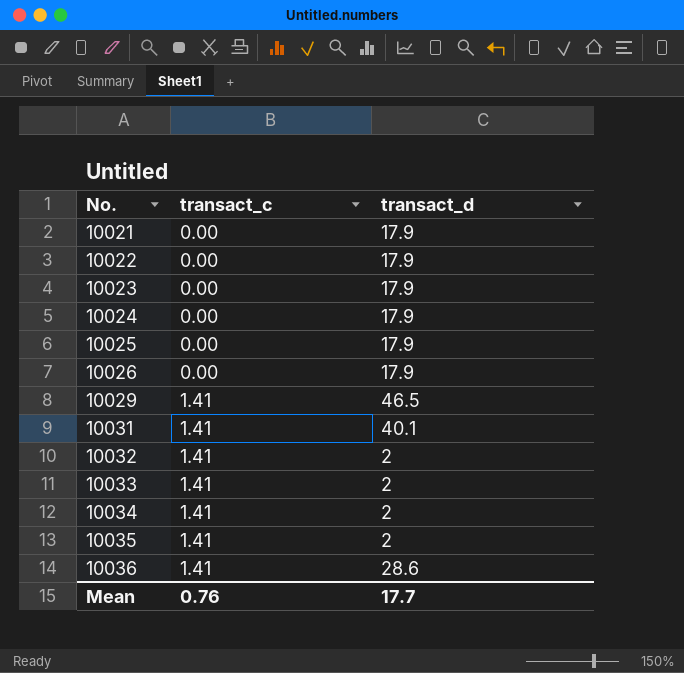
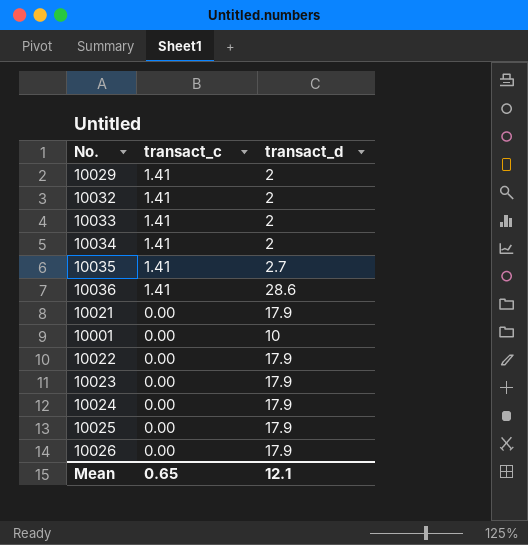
row order: No. ascending -> transact_c descending
row 10031: 1.41 | 40.1 -> none
10029 | transact_d: 46.5 -> 2
10035 | transact_d: 2 -> 2.7
row 10001: none -> 0.00 | 10
Mean | transact_c: 0.76 -> 0.65
Mean | transact_d: 17.7 -> 12.1

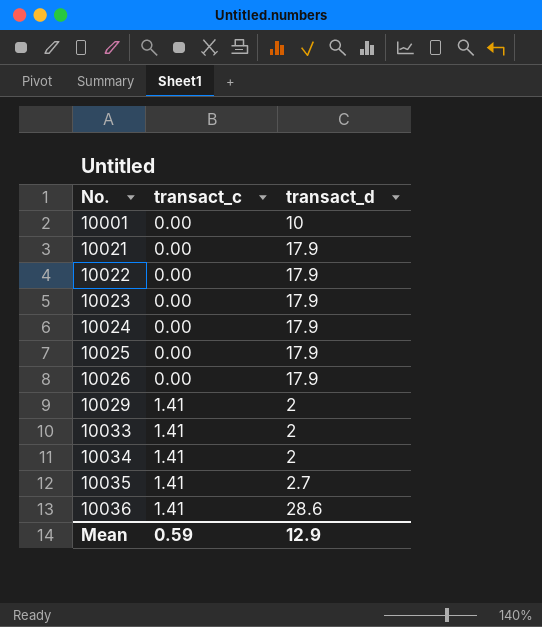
row order: transact_c descending -> No. ascending
row 10032: 1.41 | 2 -> none
Mean | transact_c: 0.65 -> 0.59
Mean | transact_d: 12.1 -> 12.9

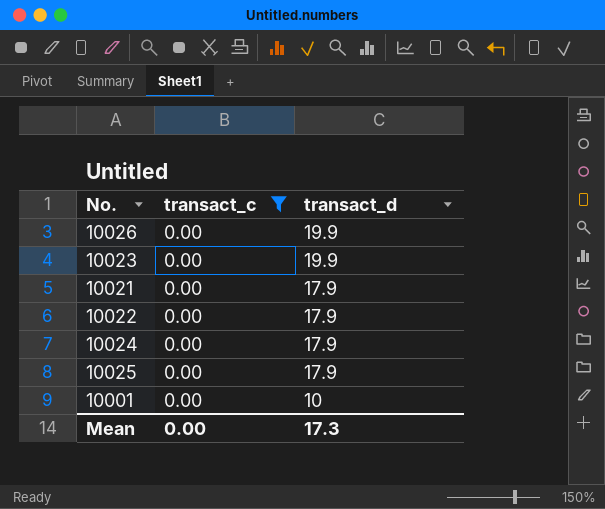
filter: none -> transact_c = 0.00
row order: No. ascending -> transact_d descending
10026 | transact_d: 17.9 -> 19.9
10023 | transact_d: 17.9 -> 19.9
Mean | transact_c: 0.59 -> 0.00
Mean | transact_d: 12.9 -> 17.3

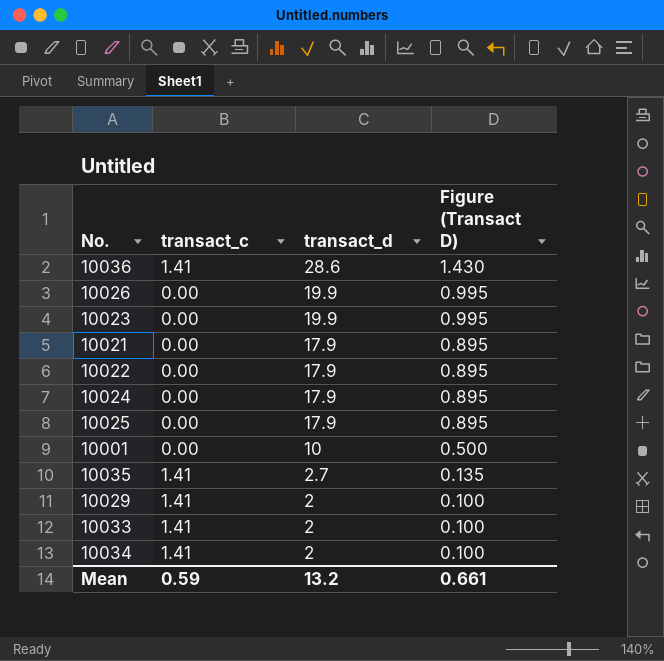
filter: transact_c = 0.00 -> none
column Figure (Transact D) | formula: none -> [transact_d] * 0.05
Mean | transact_c: 0.00 -> 0.59
Mean | transact_d: 17.3 -> 13.2

